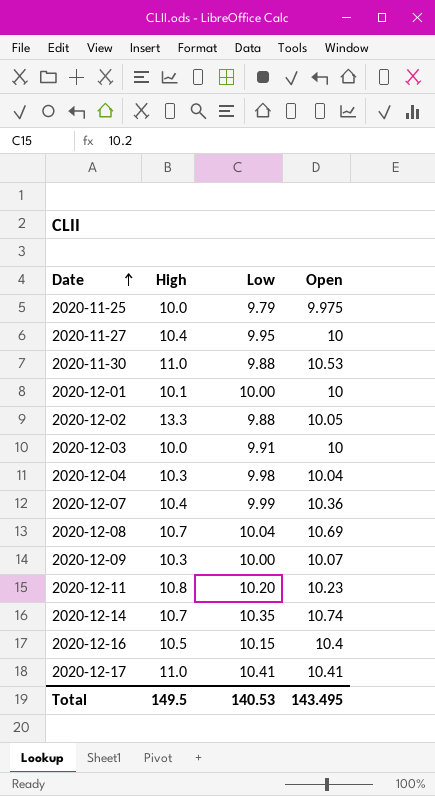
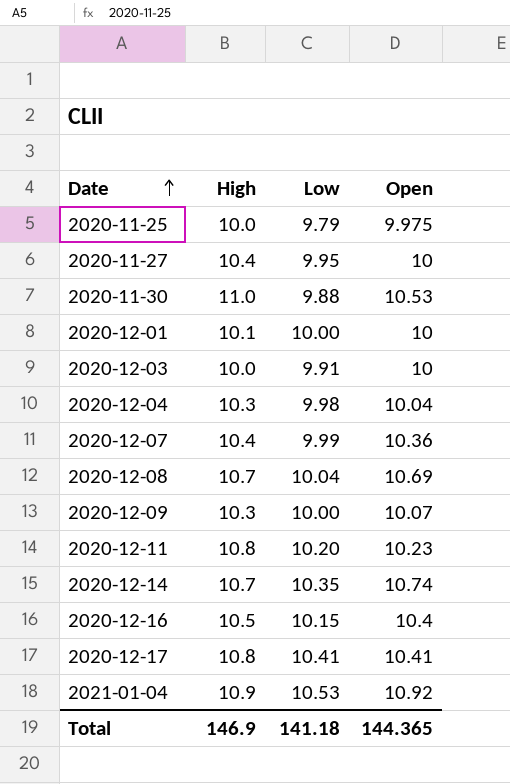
row 2020-12-02: 13.3 | 9.88 | 10.05 -> none
2020-12-17 | High: 11.0 -> 10.8
row 2021-01-04: none -> 10.9 | 10.53 | 10.92
Total | High: 149.5 -> 146.9
Total | Low: 140.53 -> 141.18
Total | Open: 143.495 -> 144.365

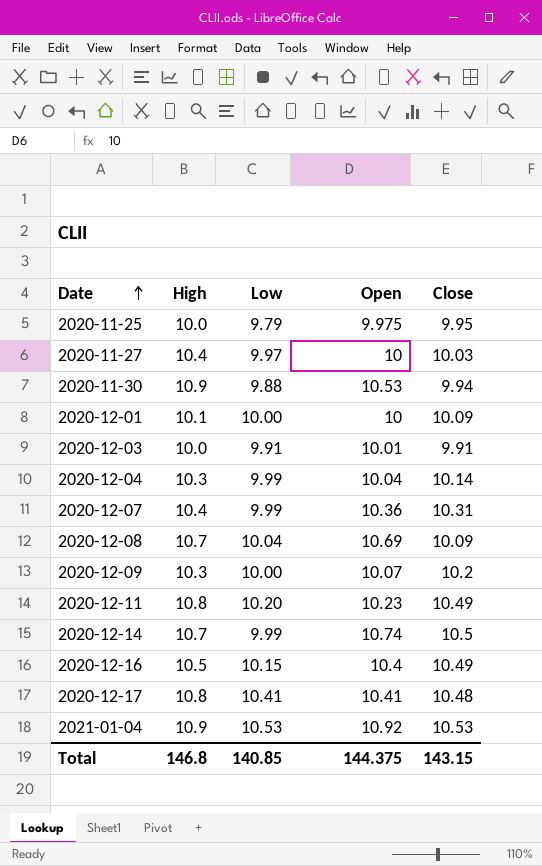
column Close | position: none -> 5
2020-11-27 | Low: 9.95 -> 9.97
2020-11-30 | High: 11.0 -> 10.9
2020-12-03 | Open: 10 -> 10.01
2020-12-04 | Low: 9.98 -> 9.99
2020-12-14 | Low: 10.35 -> 9.99
Total | High: 146.9 -> 146.8
Total | Low: 141.18 -> 140.85
Total | Open: 144.365 -> 144.375

